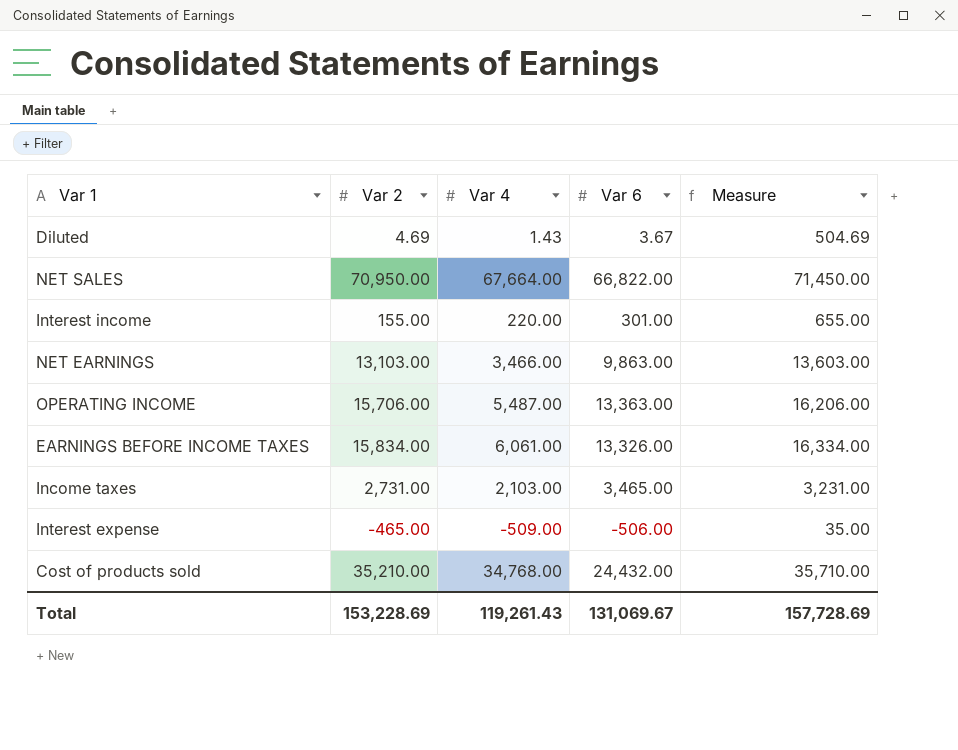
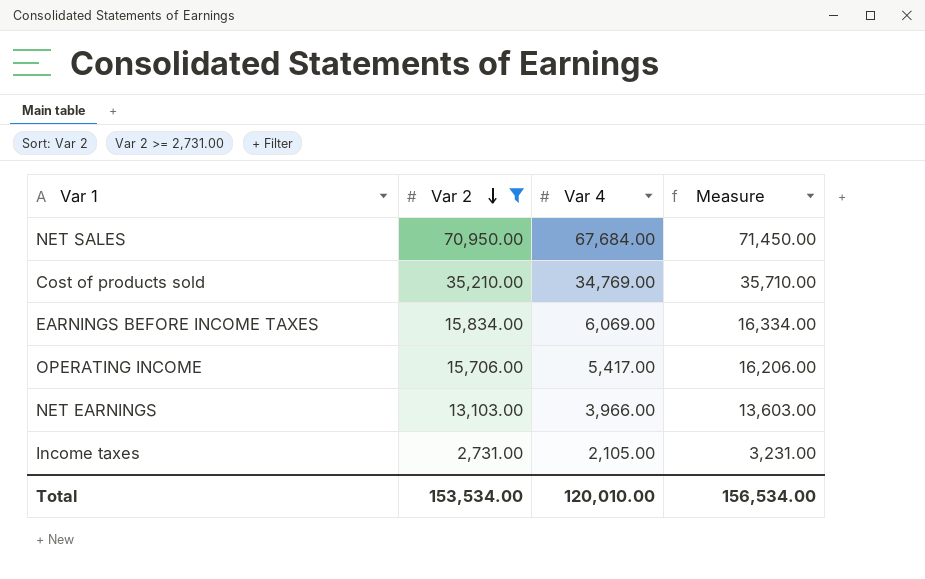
filter: none -> Var 2 >= 2,731.00
row order: none -> Var 2 descending
column Var 6 | position: 4 -> none
NET SALES | Var 4: 67,664.00 -> 67,684.00
Cost of products sold | Var 4: 34,768.00 -> 34,769.00
EARNINGS BEFORE INCOME TAXES | Var 4: 6,061.00 -> 6,069.00
OPERATING INCOME | Var 4: 5,487.00 -> 5,417.00
NET EARNINGS | Var 4: 3,466.00 -> 3,966.00
Income taxes | Var 4: 2,103.00 -> 2,105.00
Total | Var 2: 153,228.69 -> 153,534.00
Total | Var 4: 119,261.43 -> 120,010.00
Total | Measure: 157,728.69 -> 156,534.00

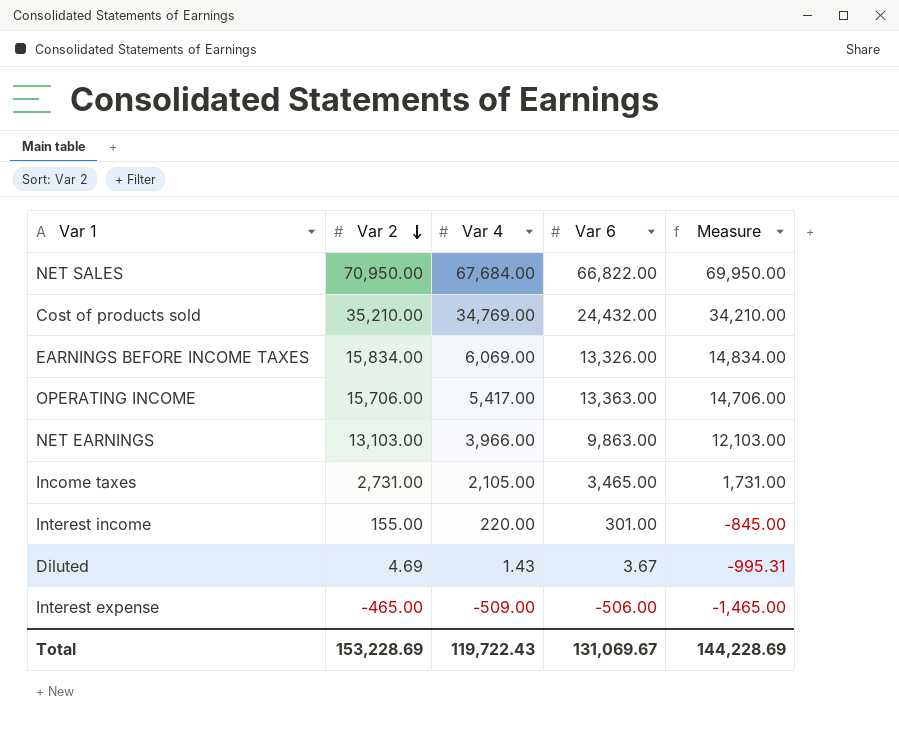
filter: Var 2 >= 2,731.00 -> none
column Var 6 | position: none -> 4
column Measure | formula: [Var 2] + 500 -> [Var 2] - 1000
Total | Var 2: 153,534.00 -> 153,228.69
Total | Var 4: 120,010.00 -> 119,722.43
Total | Measure: 156,534.00 -> 144,228.69

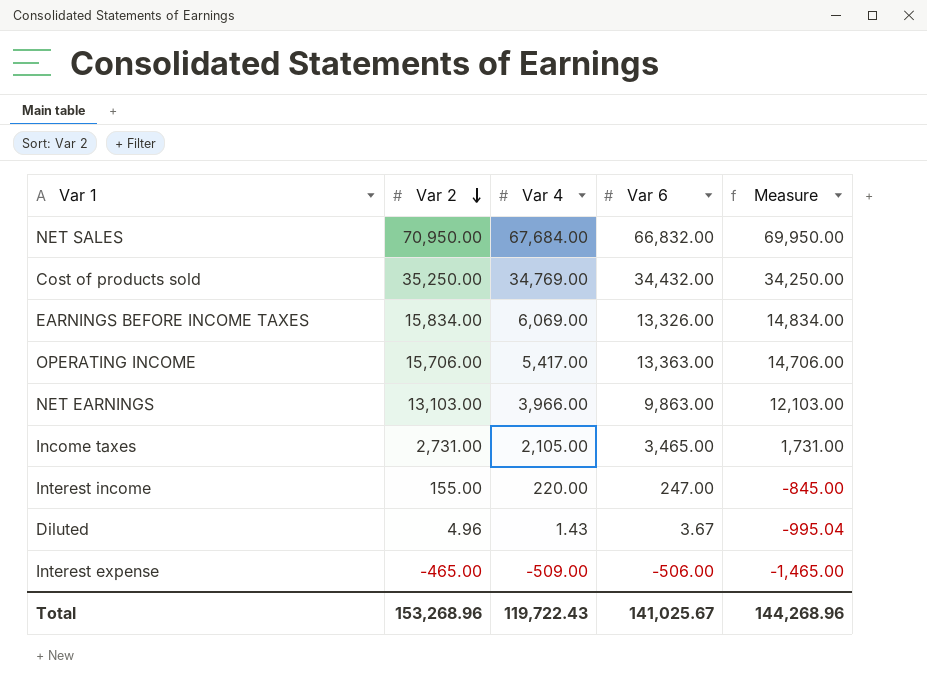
NET SALES | Var 6: 66,822.00 -> 66,832.00
Cost of products sold | Var 2: 35,210.00 -> 35,250.00
Cost of products sold | Var 6: 24,432.00 -> 34,432.00
Cost of products sold | Measure: 34,210.00 -> 34,250.00
Interest income | Var 6: 301.00 -> 247.00
Diluted | Var 2: 4.69 -> 4.96
Diluted | Measure: -995.31 -> -995.04
Total | Var 2: 153,228.69 -> 153,268.96
Total | Var 6: 131,069.67 -> 141,025.67
Total | Measure: 144,228.69 -> 144,268.96

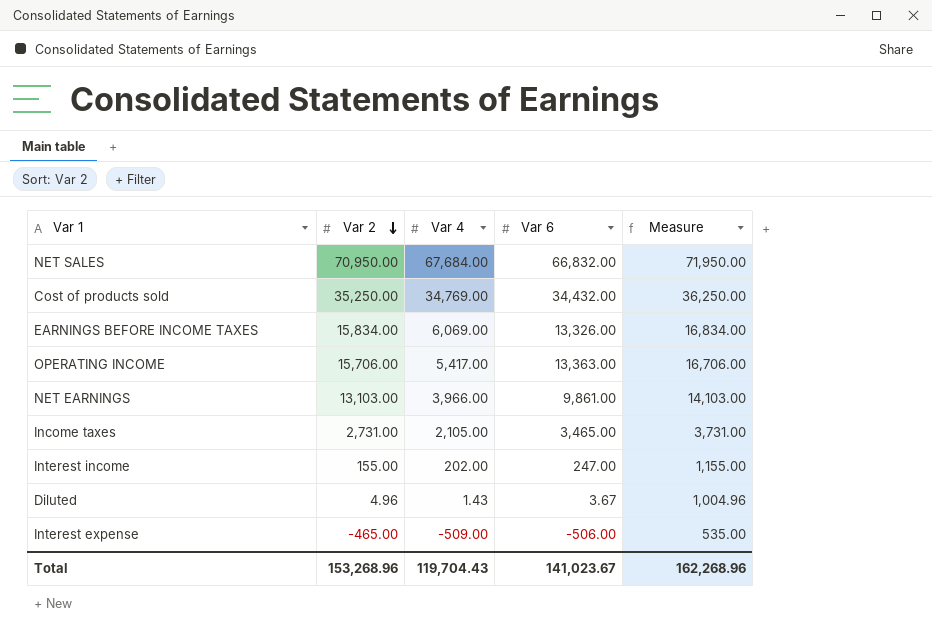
column Measure | formula: [Var 2] - 1000 -> [Var 2] + 1000
NET EARNINGS | Var 6: 9,863.00 -> 9,861.00
Interest income | Var 4: 220.00 -> 202.00
Total | Var 4: 119,722.43 -> 119,704.43
Total | Var 6: 141,025.67 -> 141,023.67
Total | Measure: 144,268.96 -> 162,268.96

